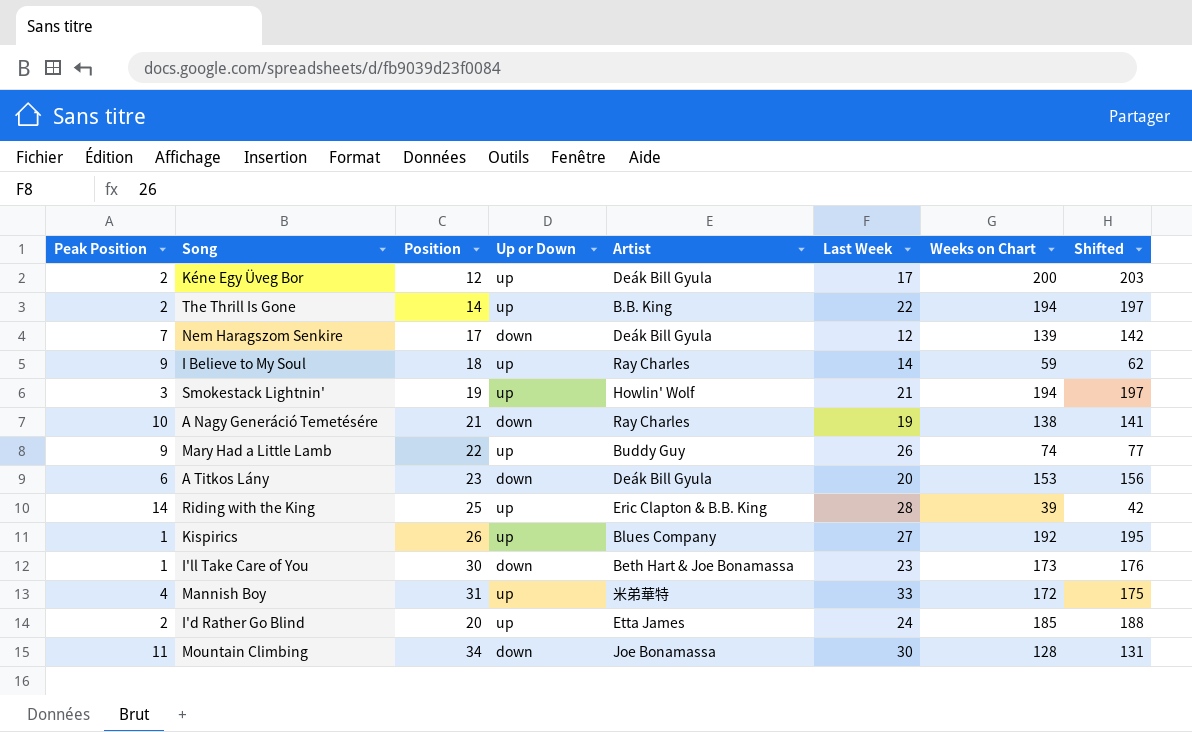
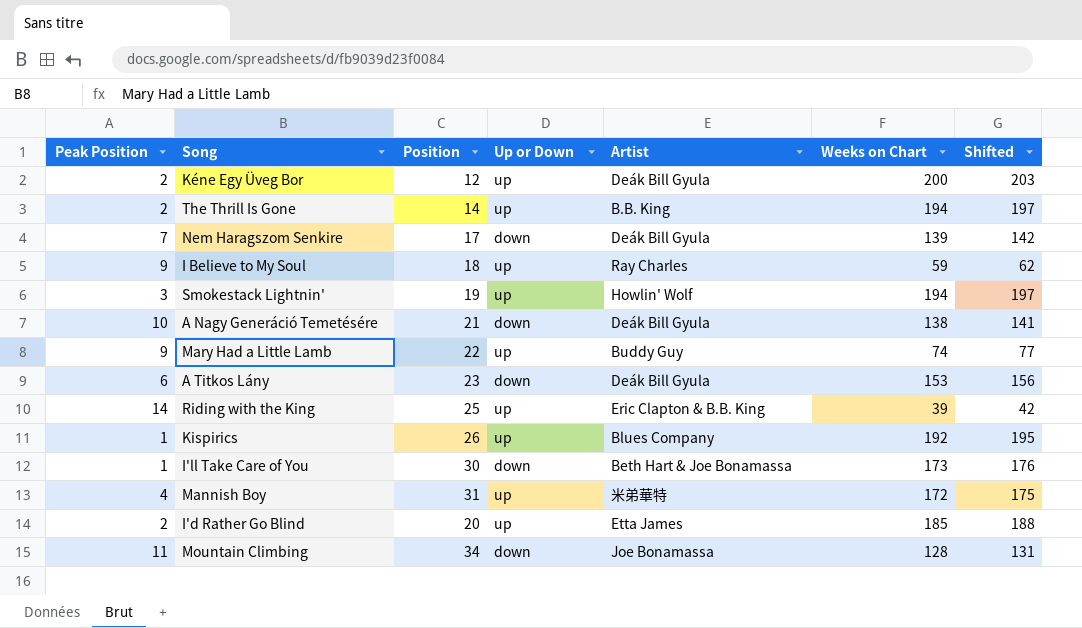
column Last Week | position: 6 -> none
A Nagy Generáció Temetésére | Artist: Ray Charles -> Deák Bill Gyula

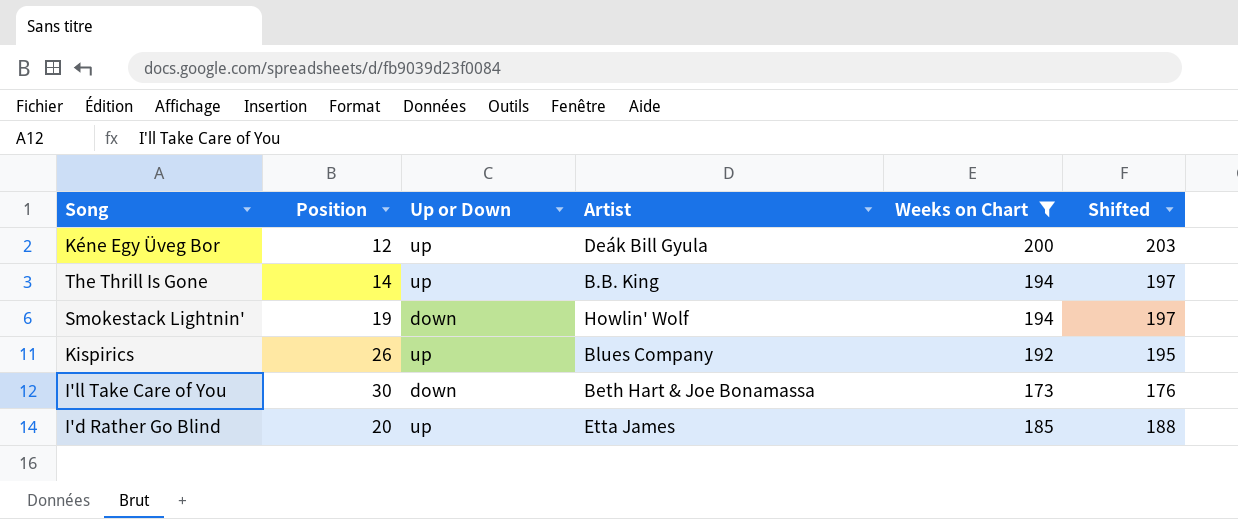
filter: none -> Weeks on Chart >= 173
column Peak Position | position: 1 -> none
Smokestack Lightnin' | Up or Down: up -> down

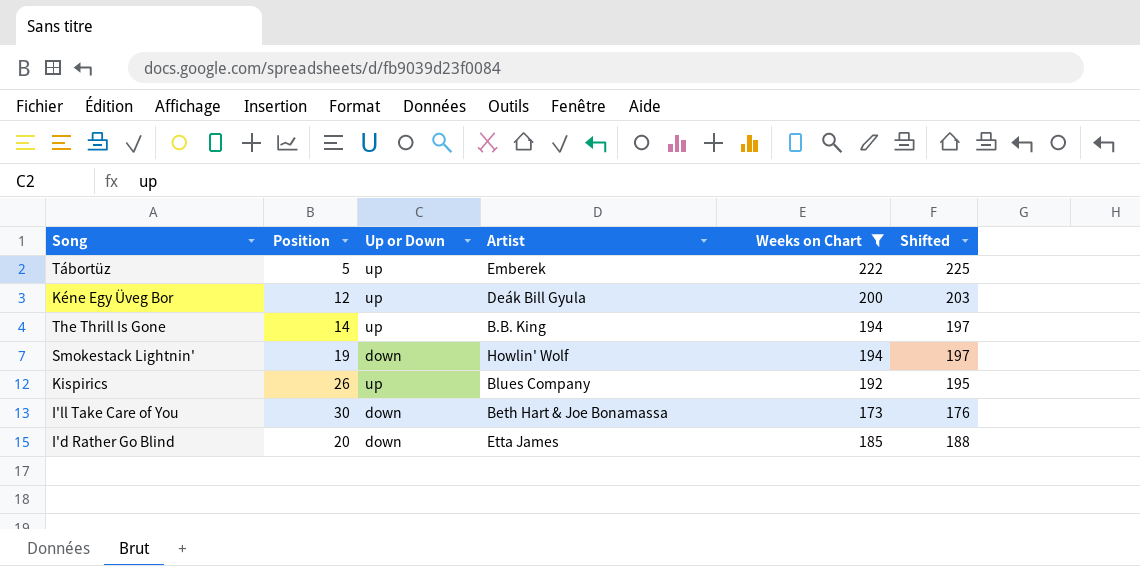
row Tábortüz: none -> 5 | up | Emberek | 222 | 225
I'd Rather Go Blind | Up or Down: up -> down

